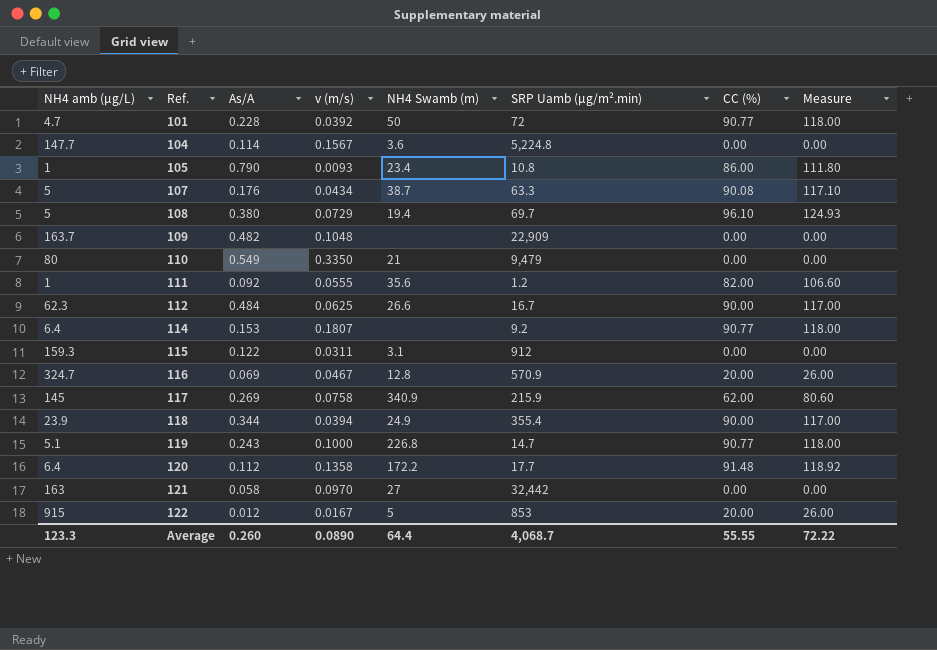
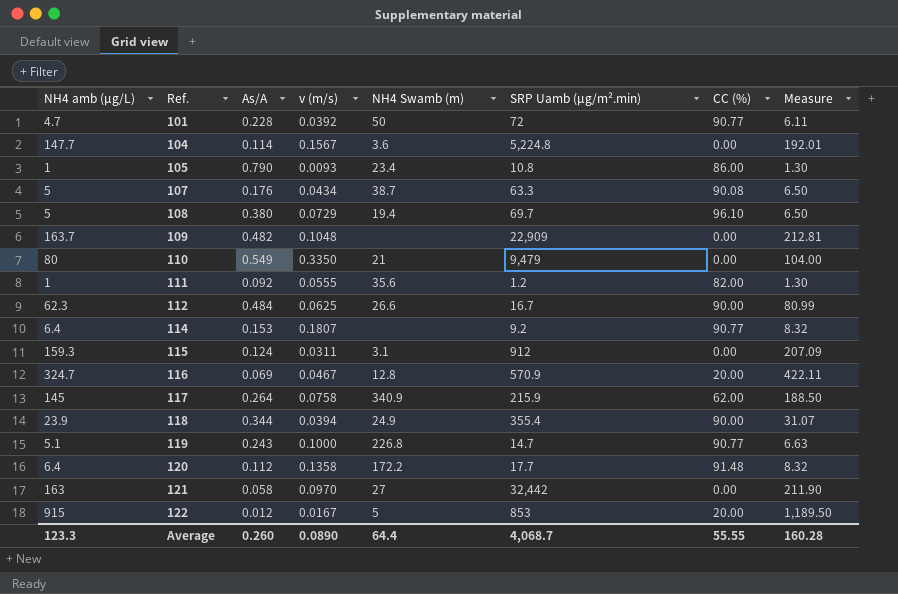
column Measure | formula: [CC (%)] * 1.3 -> [NH4 amb (µg/L)] * 1.3
115 | As/A: 0.122 -> 0.124
117 | As/A: 0.269 -> 0.264
Average | Measure: 72.22 -> 160.28

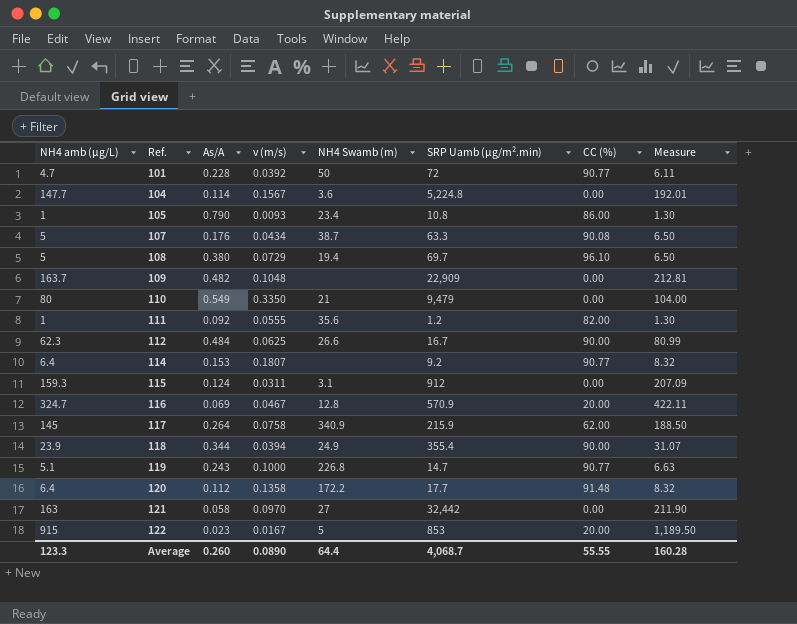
122 | As/A: 0.012 -> 0.023

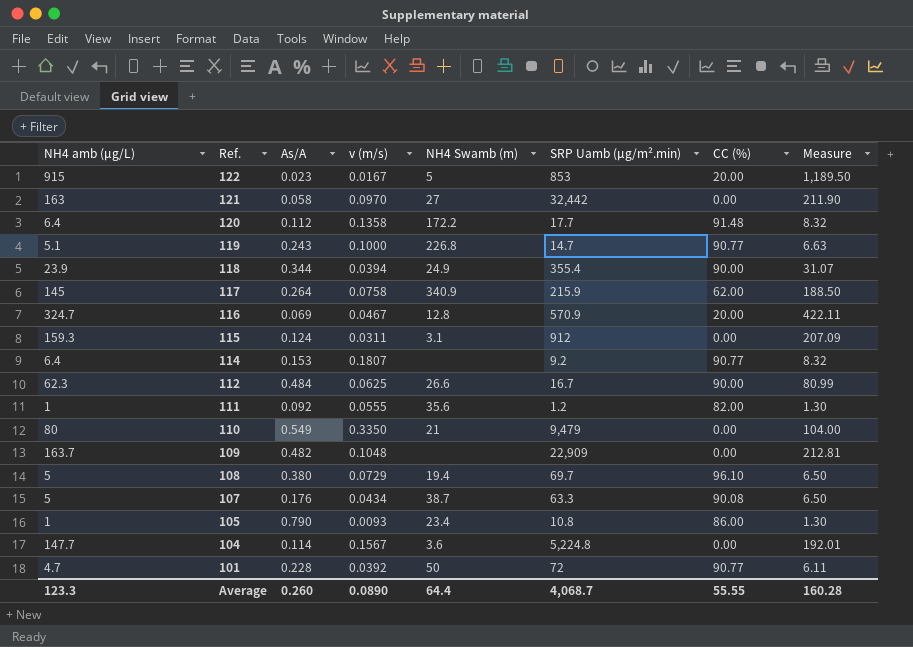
row order: Ref. ascending -> Ref. descending

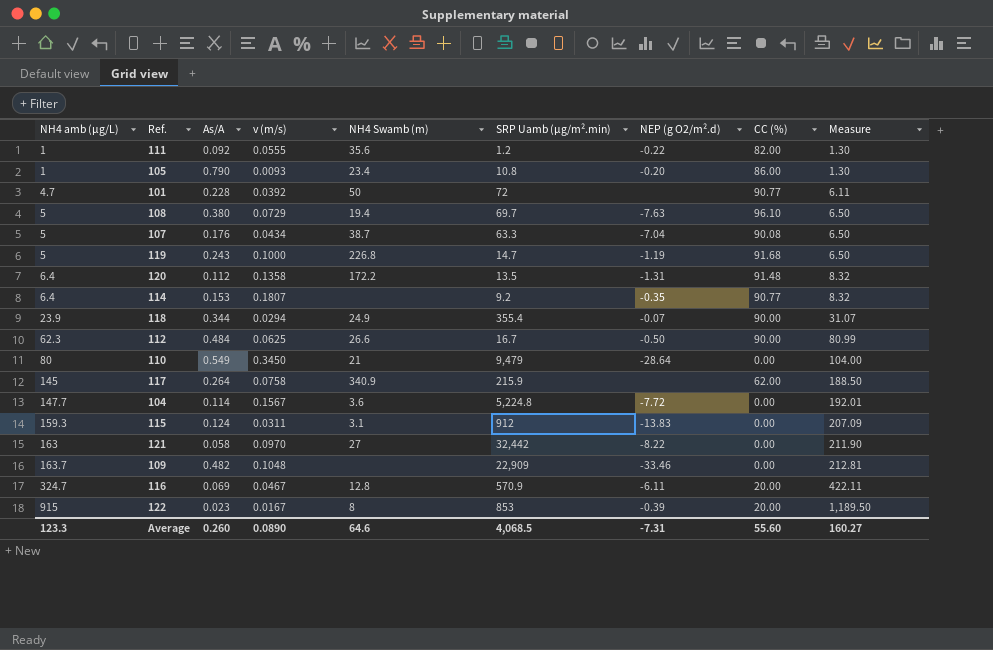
row order: Ref. descending -> NH4 amb (µg/L) ascending
column NEP (g O2/m².d) | position: none -> 7
119 | NH4 amb (µg/L): 5.1 -> 5
119 | CC (%): 90.77 -> 91.68
119 | Measure: 6.63 -> 6.50
120 | SRP Uamb (µg/m².min): 17.7 -> 13.5
118 | v (m/s): 0.0394 -> 0.0294
110 | v (m/s): 0.3350 -> 0.3450
122 | NH4 Swamb (m): 5 -> 8
Average | NH4 Swamb (m): 64.4 -> 64.6
Average | SRP Uamb (µg/m².min): 4,068.7 -> 4,068.5
Average | CC (%): 55.55 -> 55.60
Average | Measure: 160.28 -> 160.27

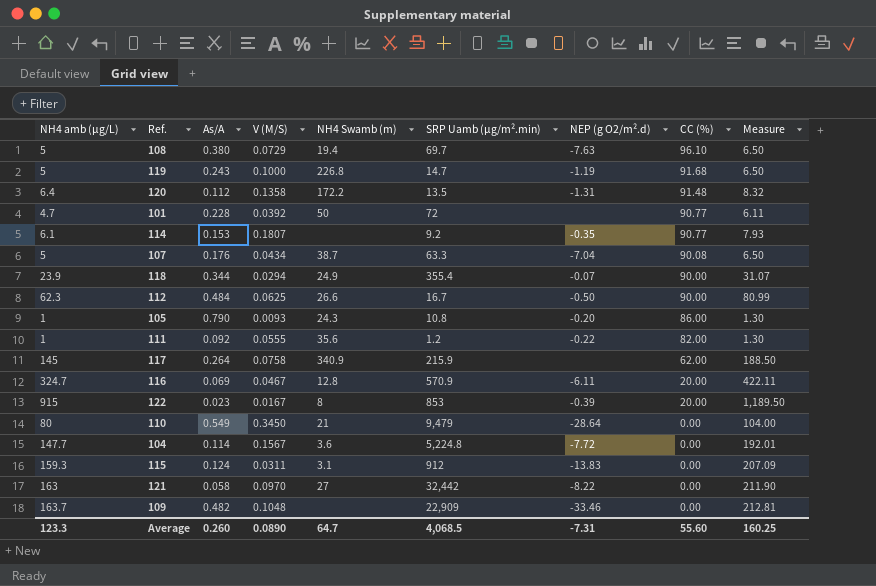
row order: NH4 amb (µg/L) ascending -> CC (%) descending
column name: v (m/s) -> V (M/S)
114 | NH4 amb (µg/L): 6.4 -> 6.1
114 | Measure: 8.32 -> 7.93
105 | NH4 Swamb (m): 23.4 -> 24.3
Average | NH4 Swamb (m): 64.6 -> 64.7
Average | Measure: 160.27 -> 160.25

